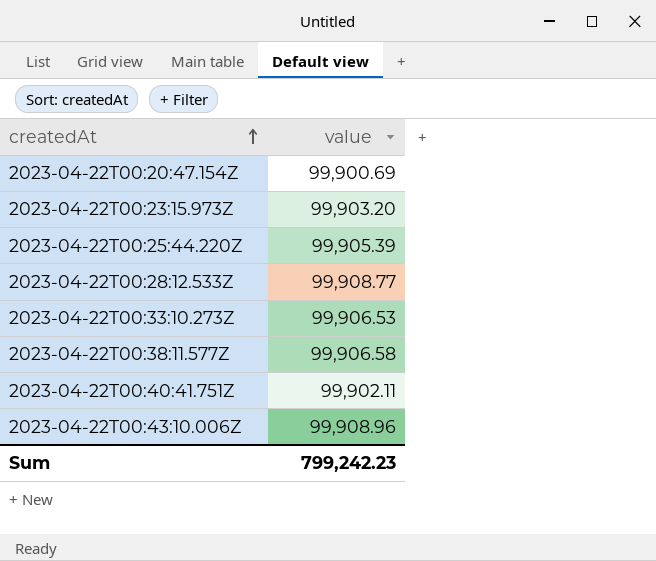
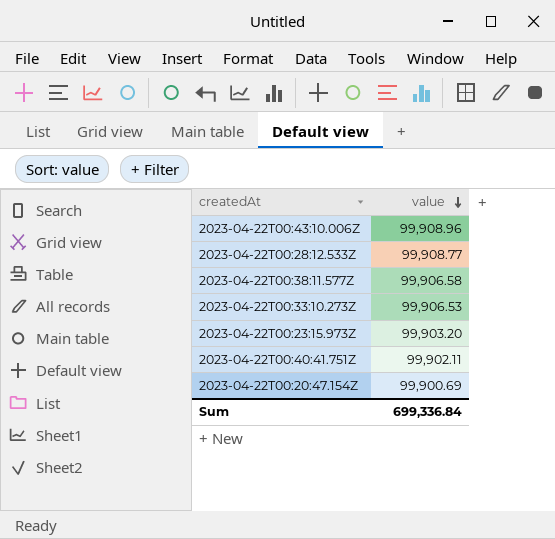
row order: createdAt ascending -> value descending
row 2023-04-22T00:25:44.220Z: 99,905.39 -> none
Sum | value: 799,242.23 -> 699,336.84

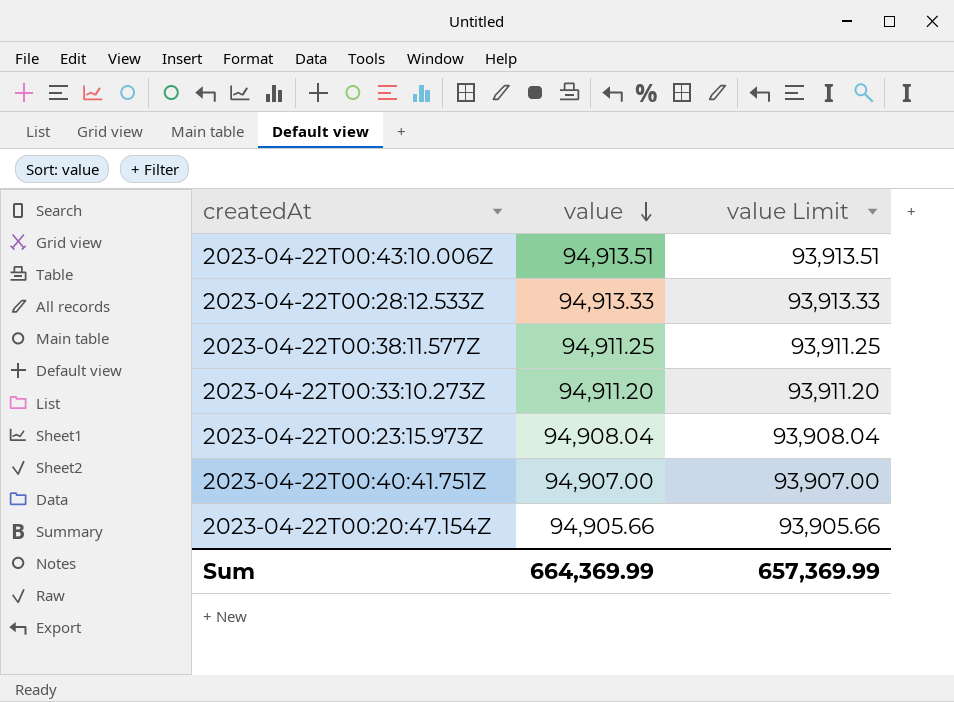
column value Limit | formula: none -> [value] - 1000
2023-04-22T00:43:10.006Z | value: 99,908.96 -> 94,913.51
2023-04-22T00:28:12.533Z | value: 99,908.77 -> 94,913.33
2023-04-22T00:38:11.577Z | value: 99,906.58 -> 94,911.25
2023-04-22T00:33:10.273Z | value: 99,906.53 -> 94,911.20
2023-04-22T00:23:15.973Z | value: 99,903.20 -> 94,908.04
2023-04-22T00:40:41.751Z | value: 99,902.11 -> 94,907.00
2023-04-22T00:20:47.154Z | value: 99,900.69 -> 94,905.66
Sum | value: 699,336.84 -> 664,369.99

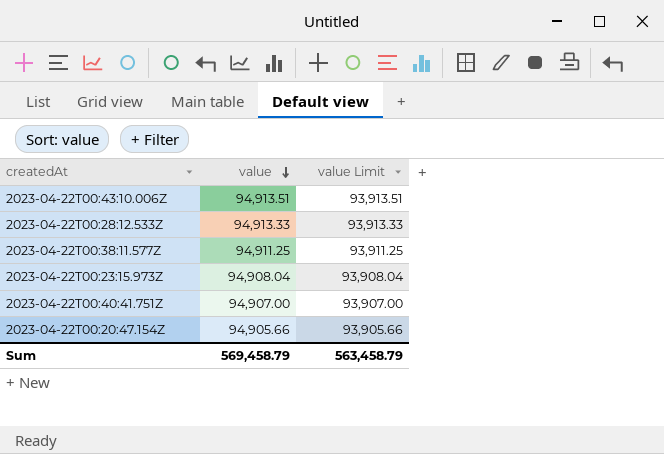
row 2023-04-22T00:33:10.273Z: 94,911.20 | 93,911.20 -> none
Sum | value: 664,369.99 -> 569,458.79
Sum | value Limit: 657,369.99 -> 563,458.79

